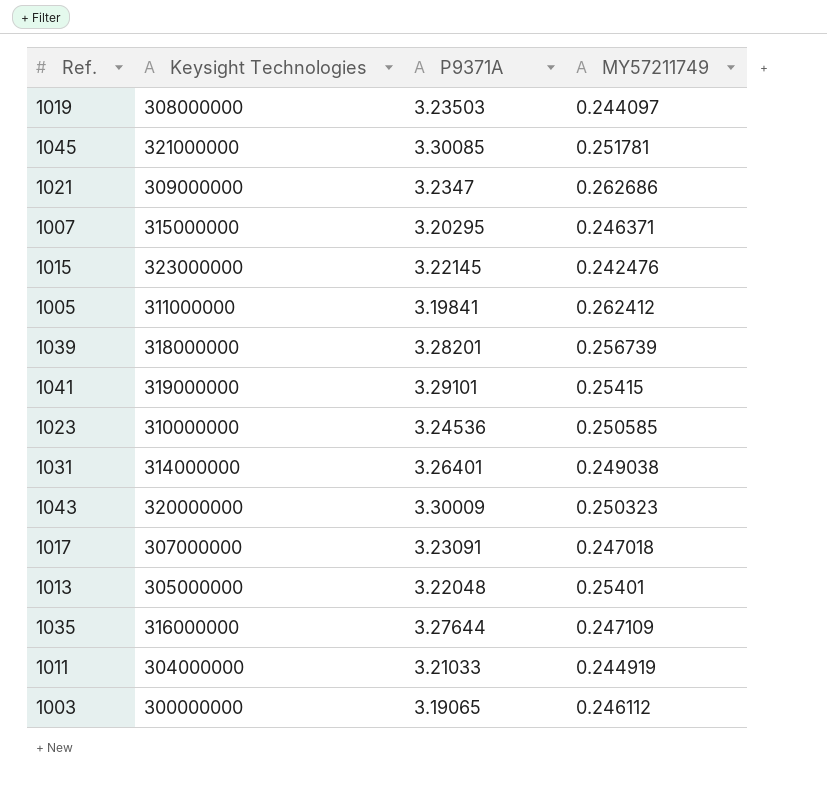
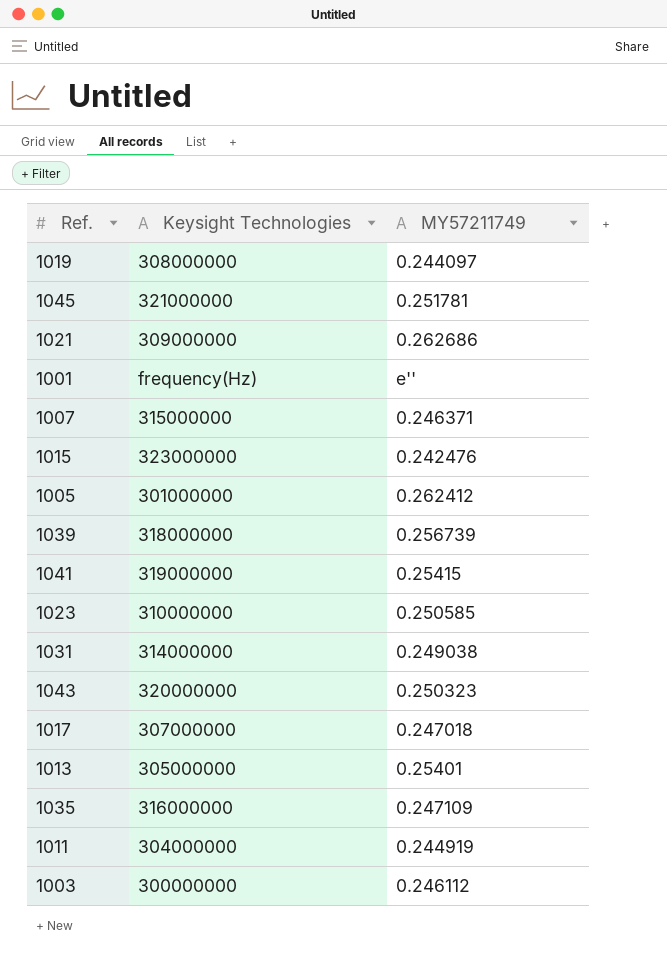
column P9371A | position: 3 -> none
row 1001: none -> frequency(Hz) | e''
1005 | Keysight Technologies: 311000000 -> 301000000

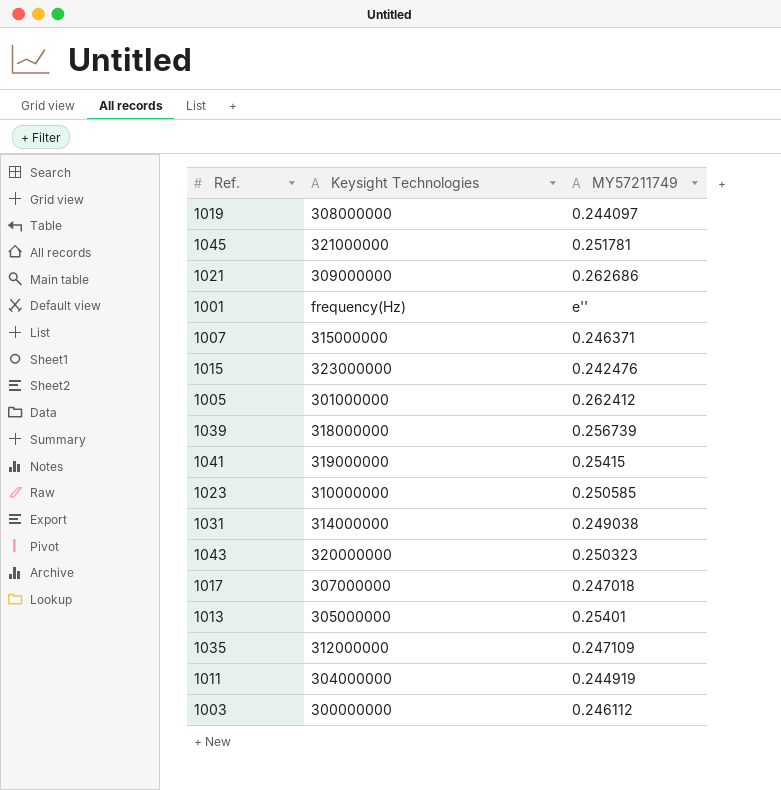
1035 | Keysight Technologies: 316000000 -> 312000000

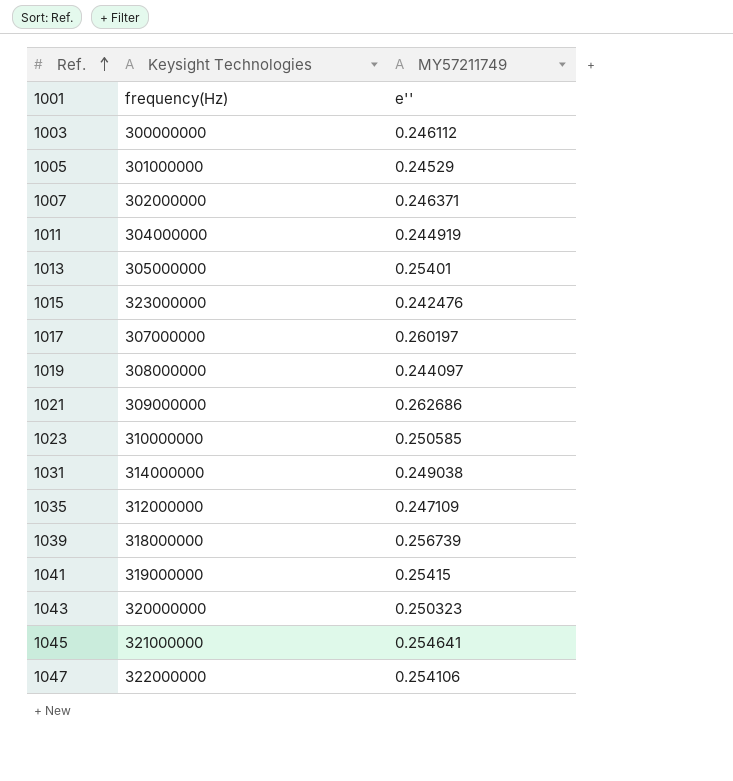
row order: none -> Ref. ascending
1005 | MY57211749: 0.262412 -> 0.24529
1007 | Keysight Technologies: 315000000 -> 302000000
1017 | MY57211749: 0.247018 -> 0.260197
1045 | MY57211749: 0.251781 -> 0.254641
row 1047: none -> 322000000 | 0.254106

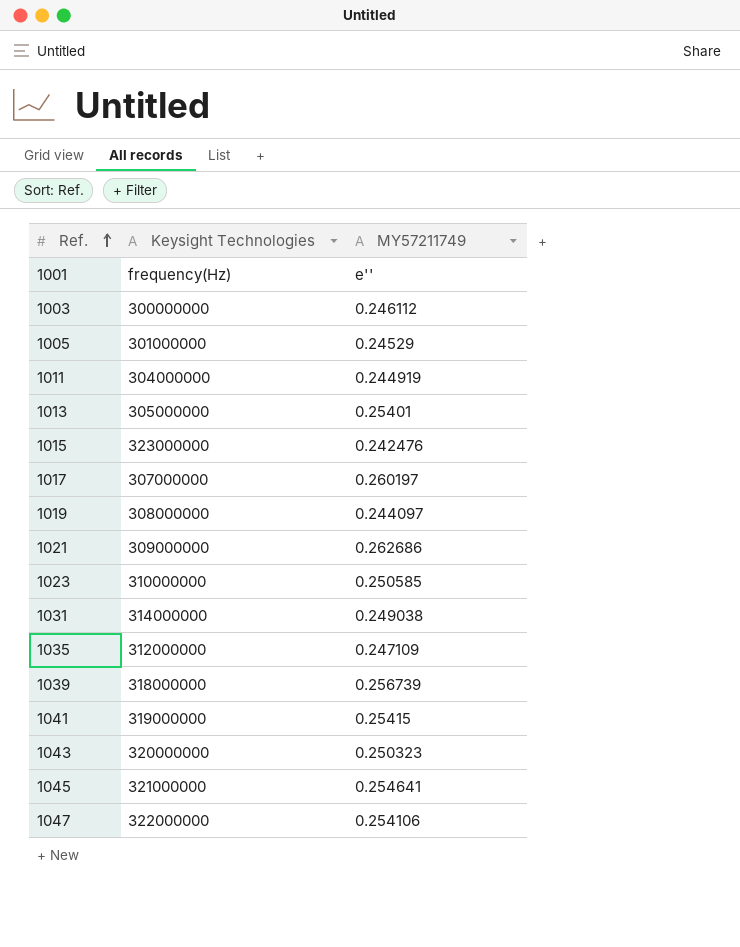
row 1007: 302000000 | 0.246371 -> none

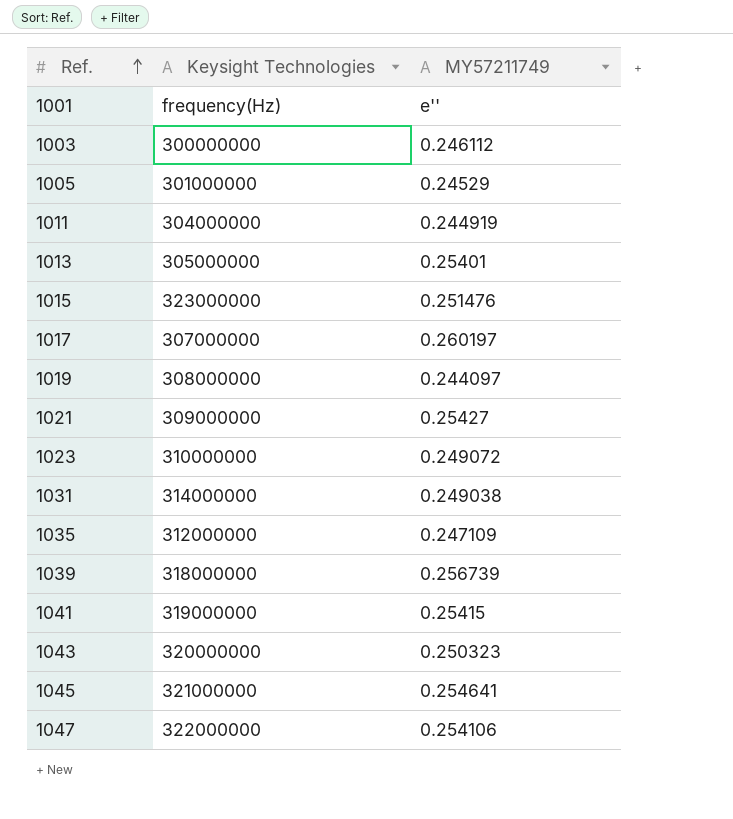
1015 | MY57211749: 0.242476 -> 0.251476
1021 | MY57211749: 0.262686 -> 0.25427
1023 | MY57211749: 0.250585 -> 0.249072

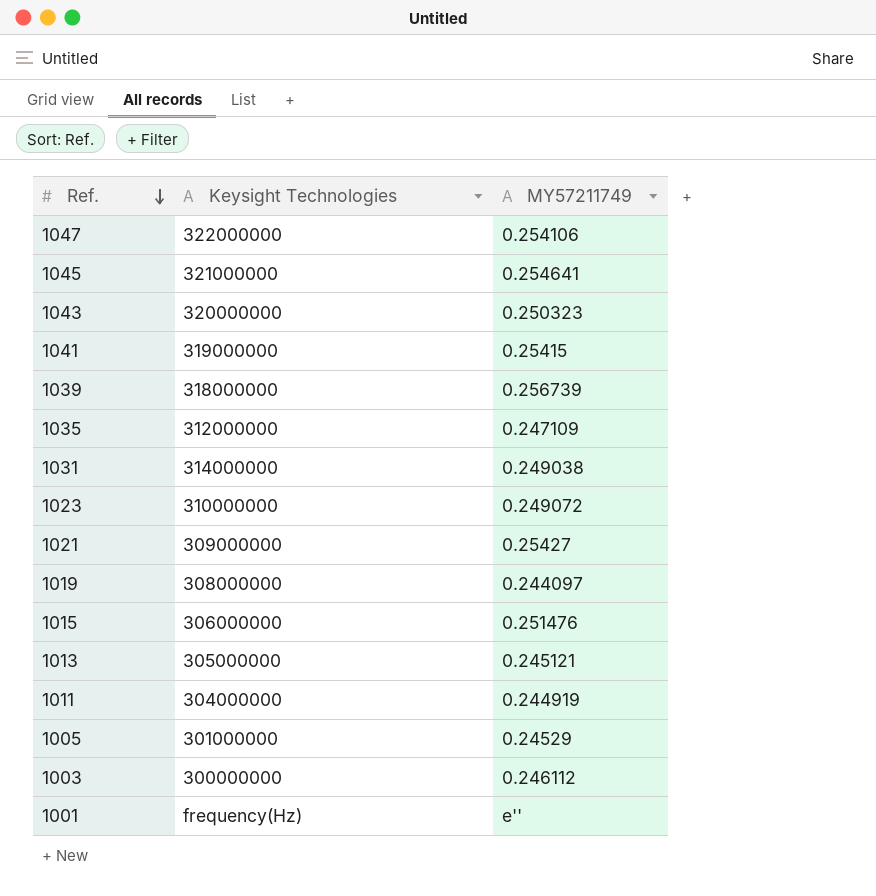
row order: Ref. ascending -> Ref. descending
row 1017: 307000000 | 0.260197 -> none
1015 | Keysight Technologies: 323000000 -> 306000000
1013 | MY57211749: 0.25401 -> 0.245121

